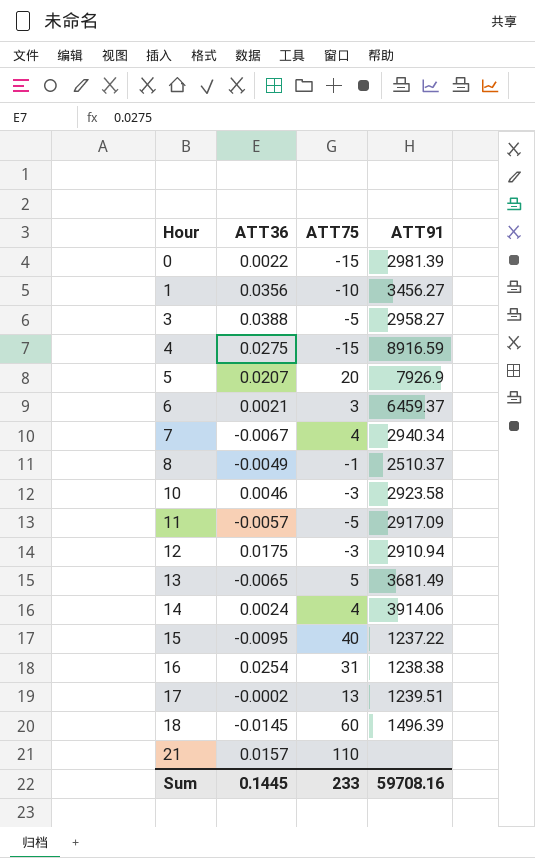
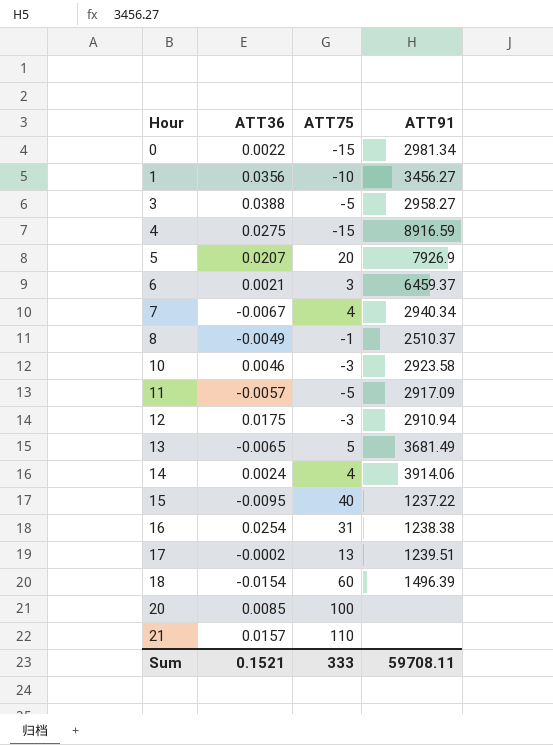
0 | ATT91: 2981.39 -> 2981.34
18 | ATT36: -0.0145 -> -0.0154
row 20: none -> 0.0085 | 100 | none
Sum | ATT36: 0.1445 -> 0.1521
Sum | ATT75: 233 -> 333
Sum | ATT91: 59708.16 -> 59708.11

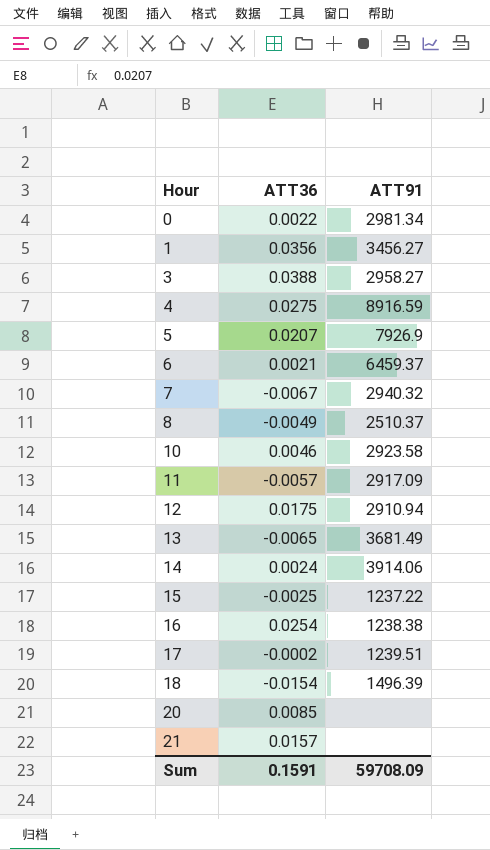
column ATT75 | position: 3 -> none
7 | ATT91: 2940.34 -> 2940.32
15 | ATT36: -0.0095 -> -0.0025
Sum | ATT36: 0.1521 -> 0.1591
Sum | ATT91: 59708.11 -> 59708.09

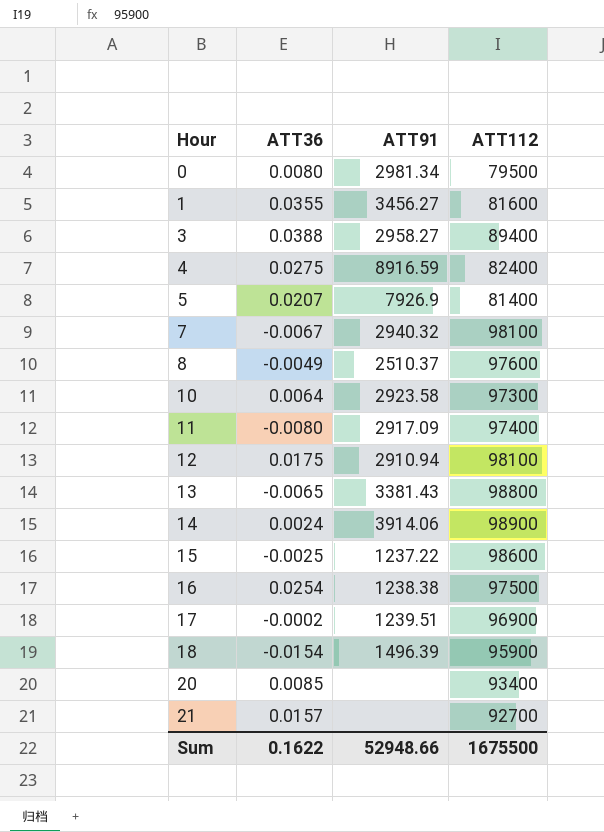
column ATT112 | position: none -> 4
row 6: 0.0021 | 6459.37 -> none
0 | ATT36: 0.0022 -> 0.0080
1 | ATT36: 0.0356 -> 0.0355
10 | ATT36: 0.0046 -> 0.0064
11 | ATT36: -0.0057 -> -0.0080
13 | ATT91: 3681.49 -> 3381.43
Sum | ATT36: 0.1591 -> 0.1622
Sum | ATT91: 59708.09 -> 52948.66

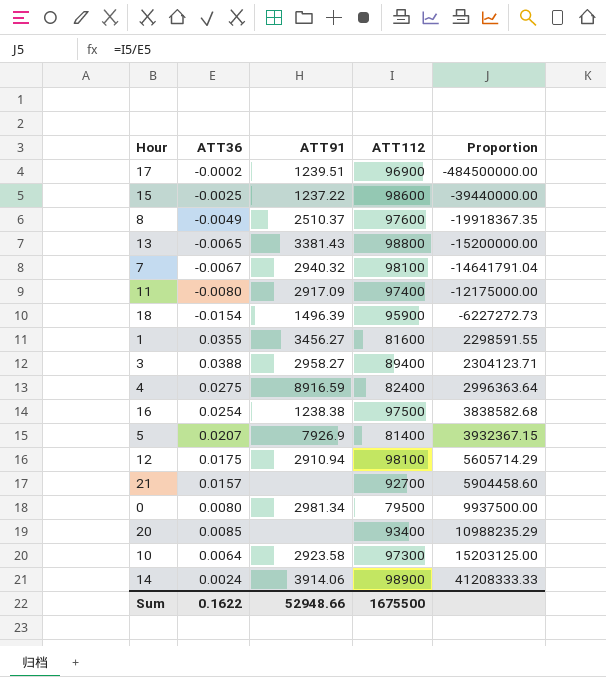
row order: Hour ascending -> Proportion ascending
column Proportion | formula: none -> [ATT112] / [ATT36]

